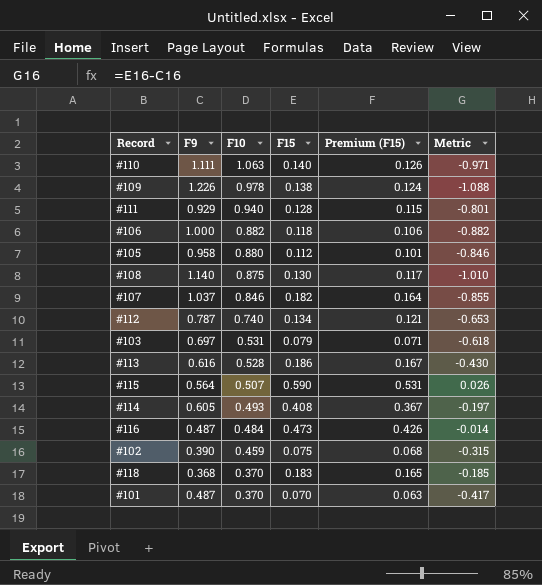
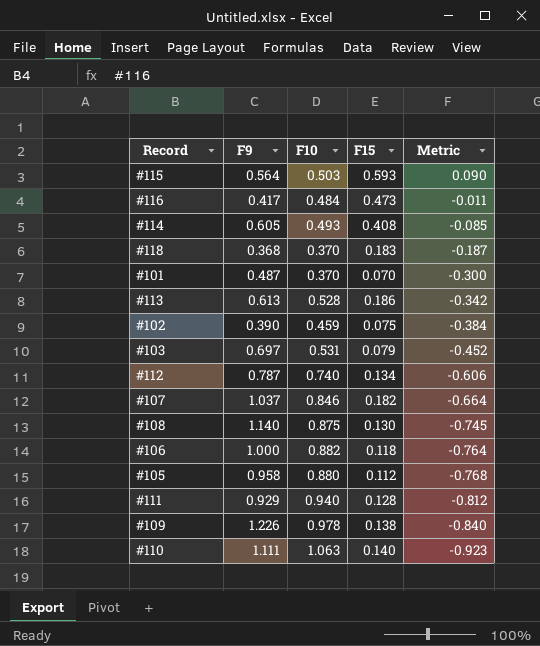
row order: F10 descending -> Metric descending
column Premium (F15) | formula: [F15] * 0.9 -> none
column Metric | formula: [F15] - [F9] -> [F15] - [F10]
#115 | F10: 0.507 -> 0.503
#115 | F15: 0.590 -> 0.593
#116 | F9: 0.487 -> 0.417
#113 | F9: 0.616 -> 0.613

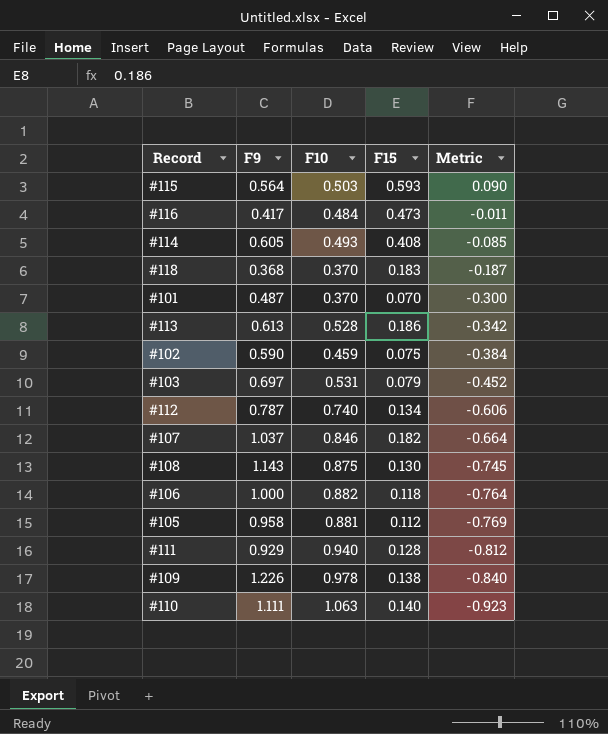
#102 | F9: 0.390 -> 0.590
#108 | F9: 1.140 -> 1.143
#105 | F10: 0.880 -> 0.881
#105 | Metric: -0.768 -> -0.769

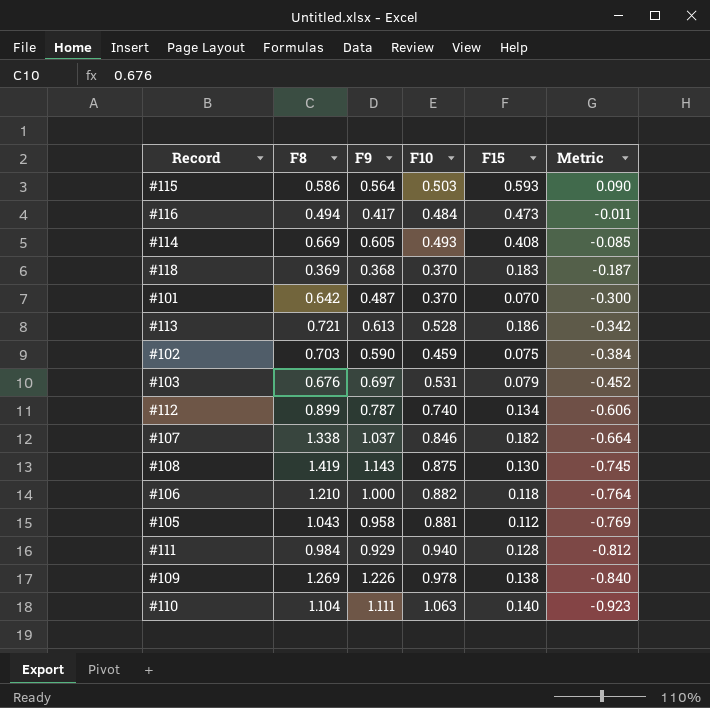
column F8 | position: none -> 2

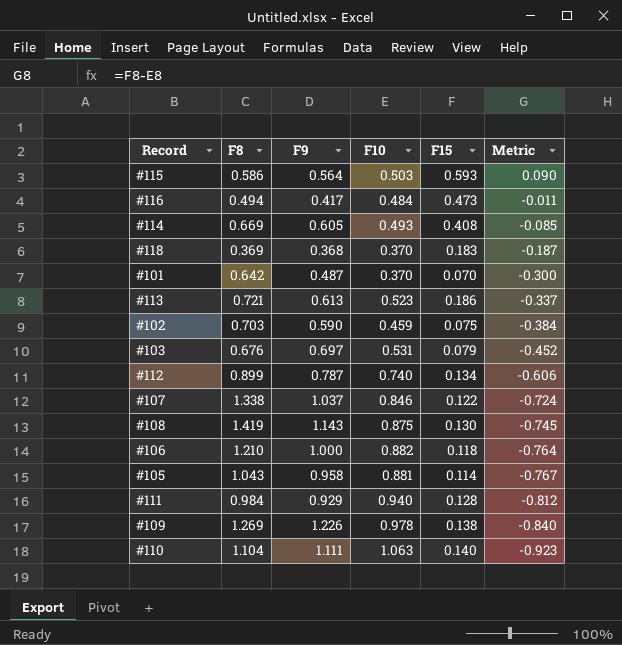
#113 | F10: 0.528 -> 0.523
#113 | Metric: -0.342 -> -0.337
#107 | F15: 0.182 -> 0.122
#107 | Metric: -0.664 -> -0.724
#105 | F15: 0.112 -> 0.114
#105 | Metric: -0.769 -> -0.767

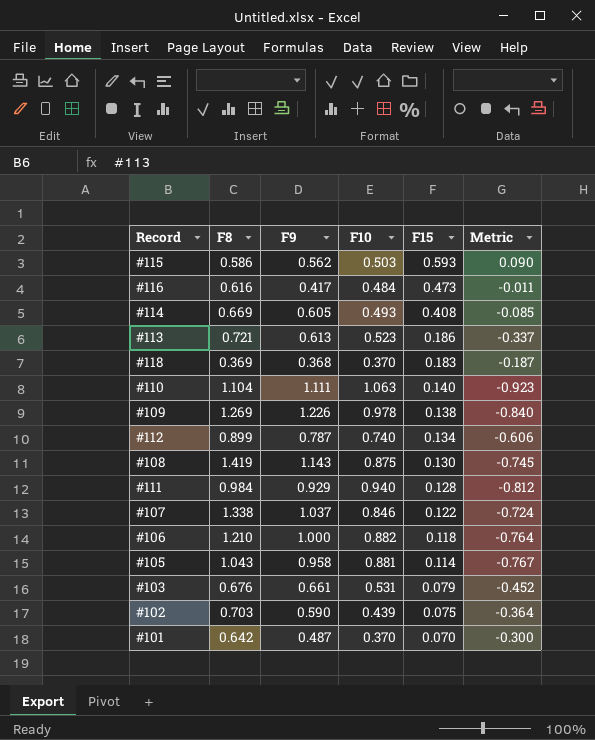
row order: Metric descending -> F15 descending
#115 | F9: 0.564 -> 0.562
#116 | F8: 0.494 -> 0.616
#103 | F9: 0.697 -> 0.661
#102 | F10: 0.459 -> 0.439
#102 | Metric: -0.384 -> -0.364

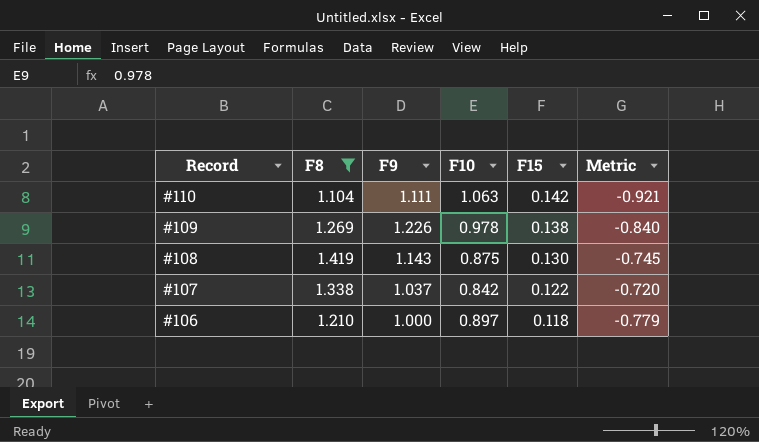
filter: none -> F8 >= 1.104
#110 | F15: 0.140 -> 0.142
#110 | Metric: -0.923 -> -0.921
#107 | F10: 0.846 -> 0.842
#107 | Metric: -0.724 -> -0.720
#106 | F10: 0.882 -> 0.897
#106 | Metric: -0.764 -> -0.779

